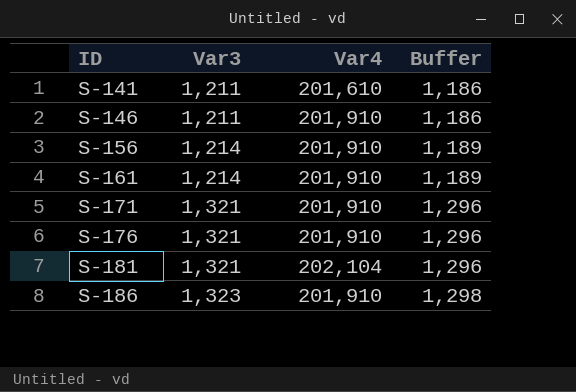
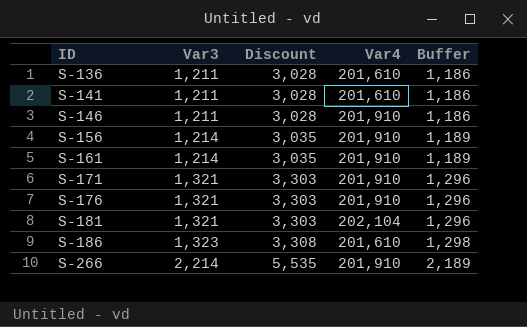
column Discount | formula: none -> [Var3] * 2.5
row S-136: none -> 1,211 | 3,028 | 201,610 | 1,186
S-186 | Var4: 201,910 -> 201,610
row S-266: none -> 2,214 | 5,535 | 201,910 | 2,189

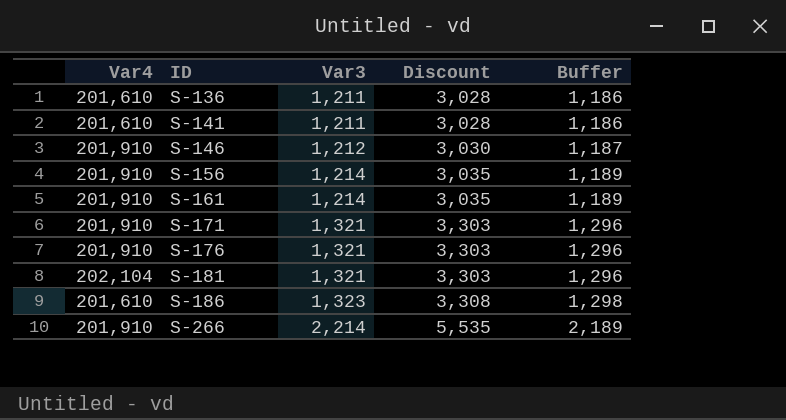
column Var4 | position: 4 -> 1
S-146 | Var3: 1,211 -> 1,212
S-146 | Discount: 3,028 -> 3,030
S-146 | Buffer: 1,186 -> 1,187

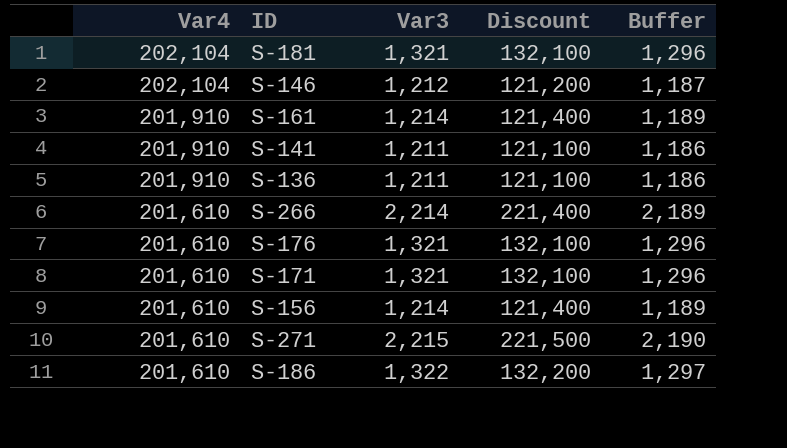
row order: ID ascending -> Var4 descending
column Discount | formula: [Var3] * 2.5 -> [Var3] * 100
S-146 | Var4: 201,910 -> 202,104
S-141 | Var4: 201,610 -> 201,910
S-136 | Var4: 201,610 -> 201,910
S-266 | Var4: 201,910 -> 201,610
S-176 | Var4: 201,910 -> 201,610
S-171 | Var4: 201,910 -> 201,610
S-156 | Var4: 201,910 -> 201,610
row S-271: none -> 201,610 | 2,215 | 221,500 | 2,190
S-186 | Var3: 1,323 -> 1,322
S-186 | Buffer: 1,298 -> 1,297

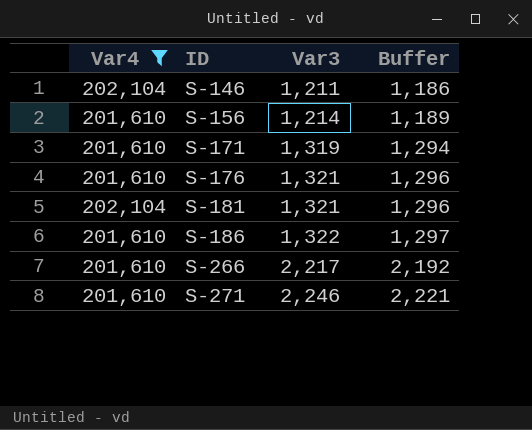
filter: none -> Var4 != 201,910
row order: Var4 descending -> ID ascending
column Discount | formula: [Var3] * 100 -> none
S-146 | Var3: 1,212 -> 1,211
S-146 | Buffer: 1,187 -> 1,186
S-171 | Var3: 1,321 -> 1,319
S-171 | Buffer: 1,296 -> 1,294
S-266 | Var3: 2,214 -> 2,217
S-266 | Buffer: 2,189 -> 2,192
S-271 | Var3: 2,215 -> 2,246
S-271 | Buffer: 2,190 -> 2,221

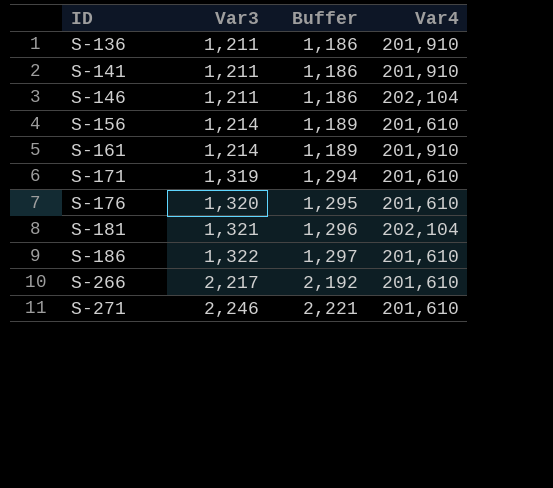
filter: Var4 != 201,910 -> none
column Var4 | position: 1 -> 4
S-176 | Var3: 1,321 -> 1,320
S-176 | Buffer: 1,296 -> 1,295

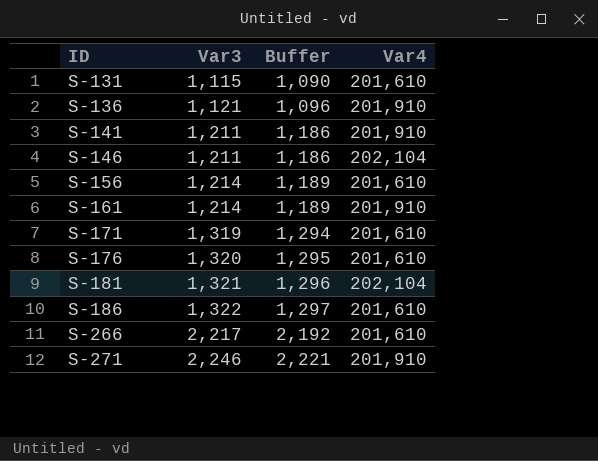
row S-131: none -> 1,115 | 1,090 | 201,610
S-136 | Var3: 1,211 -> 1,121
S-136 | Buffer: 1,186 -> 1,096
S-271 | Var4: 201,610 -> 201,910

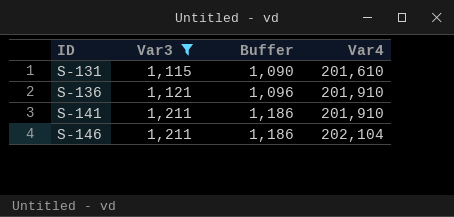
filter: none -> Var3 <= 1,211

